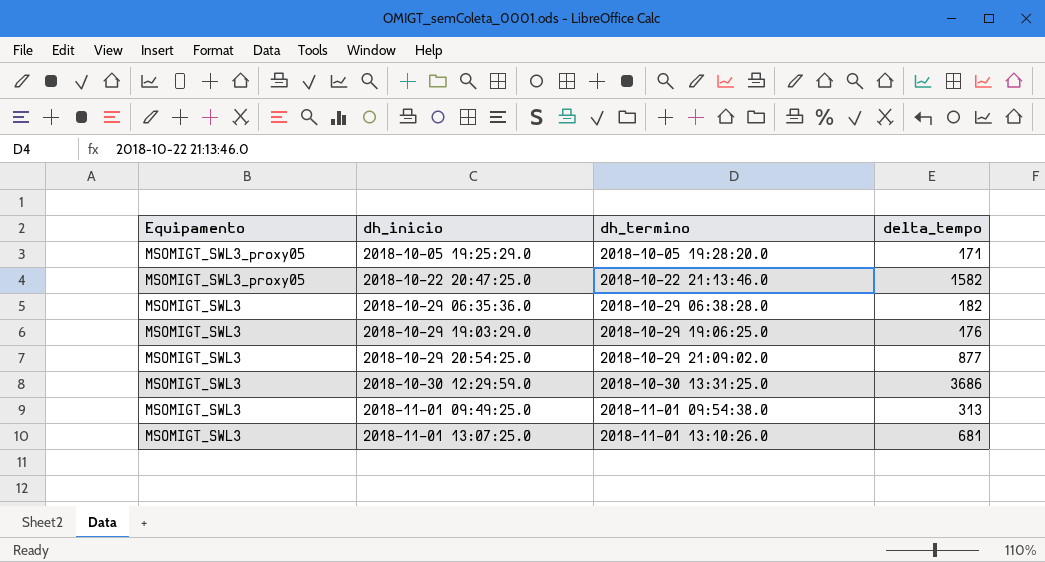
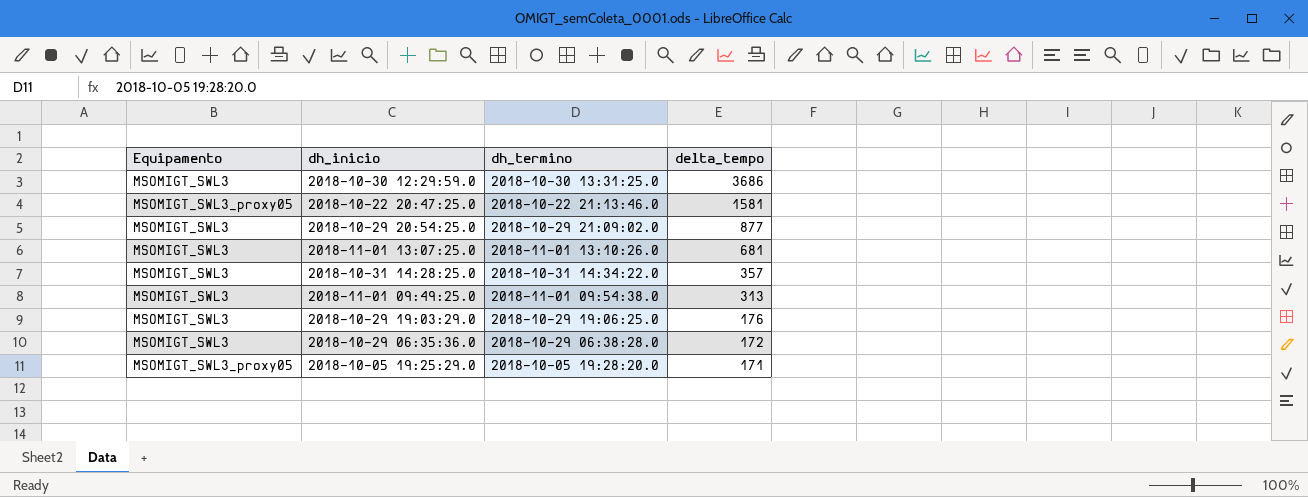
row order: Equipamento descending -> delta_tempo descending
2018-10-22 20:47:25.0 | delta_tempo: 1582 -> 1581
row 2018-10-31 14:28:25.0: none -> MSOMIGT_SWL3 | 2018-10-31 14:34:22.0 | 357
2018-10-29 06:35:36.0 | delta_tempo: 182 -> 172

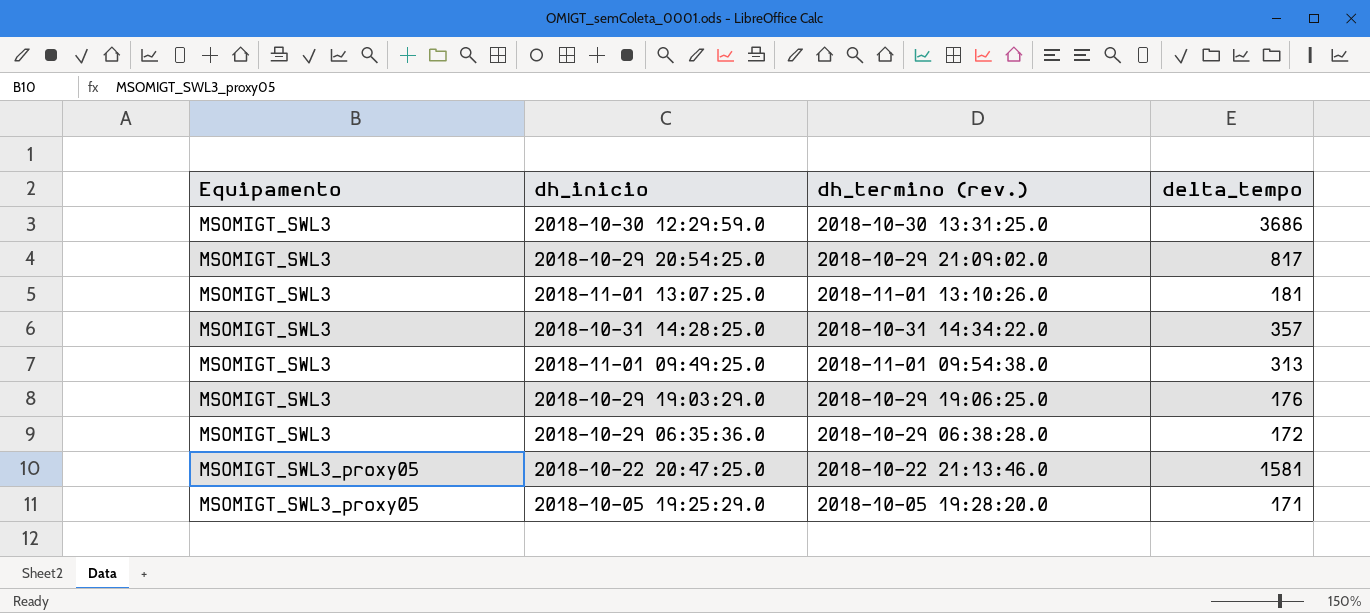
row order: delta_tempo descending -> Equipamento ascending
column name: dh_termino -> dh_termino (rev.)
2018-10-29 20:54:25.0 | delta_tempo: 877 -> 817
2018-11-01 13:07:25.0 | delta_tempo: 681 -> 181

